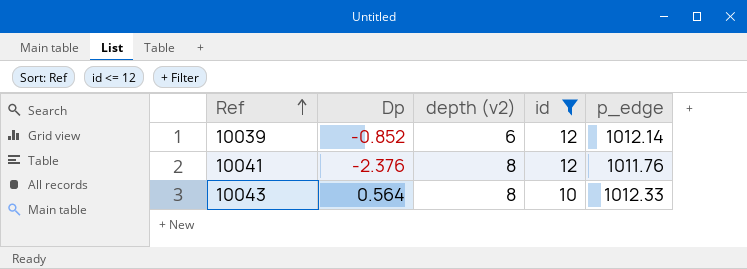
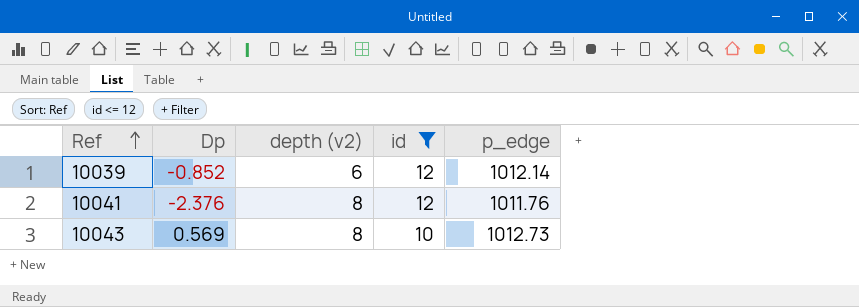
10043 | Dp: 0.564 -> 0.569
10043 | p_edge: 1012.33 -> 1012.73

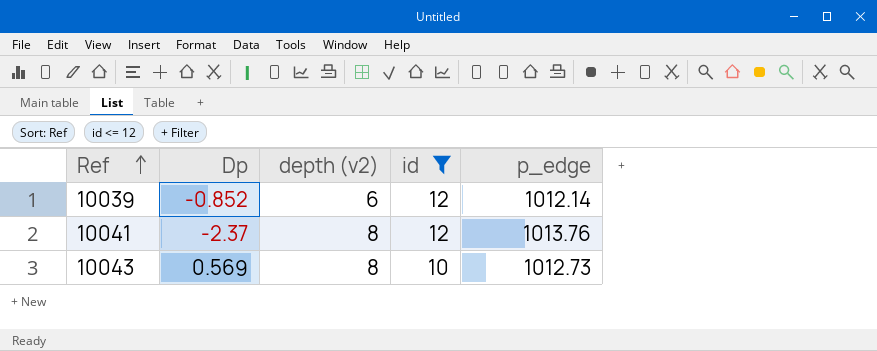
10041 | Dp: -2.376 -> -2.37
10041 | p_edge: 1011.76 -> 1013.76

